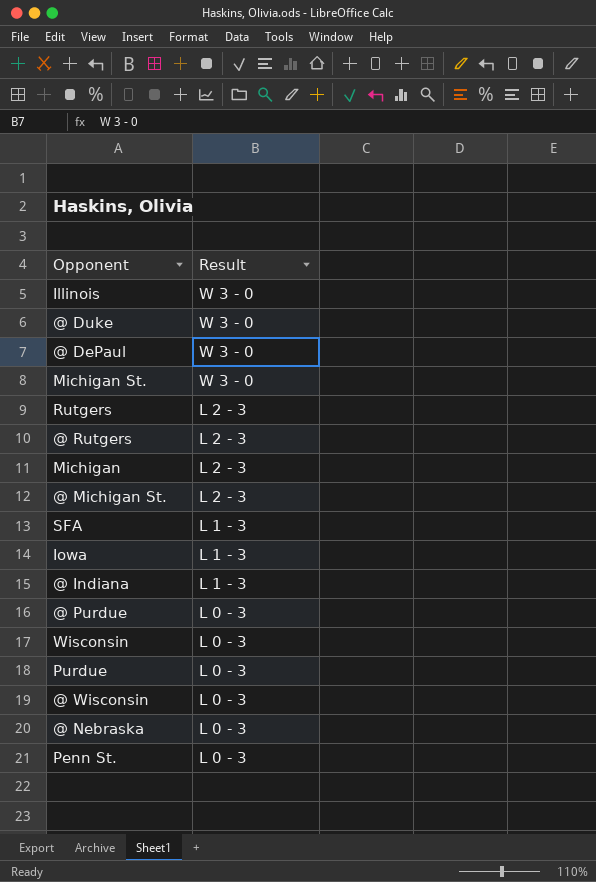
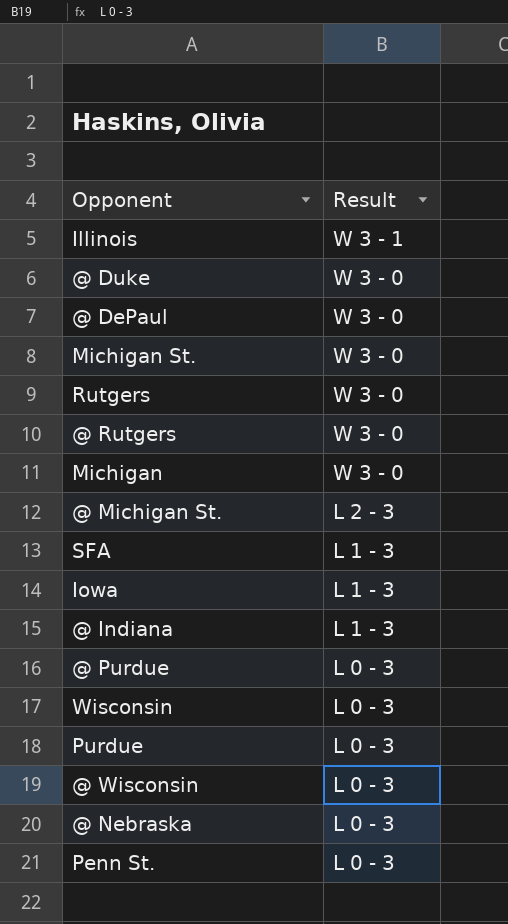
Illinois | Result: W 3 - 0 -> W 3 - 1
Rutgers | Result: L 2 - 3 -> W 3 - 0
@ Rutgers | Result: L 2 - 3 -> W 3 - 0
Michigan | Result: L 2 - 3 -> W 3 - 0

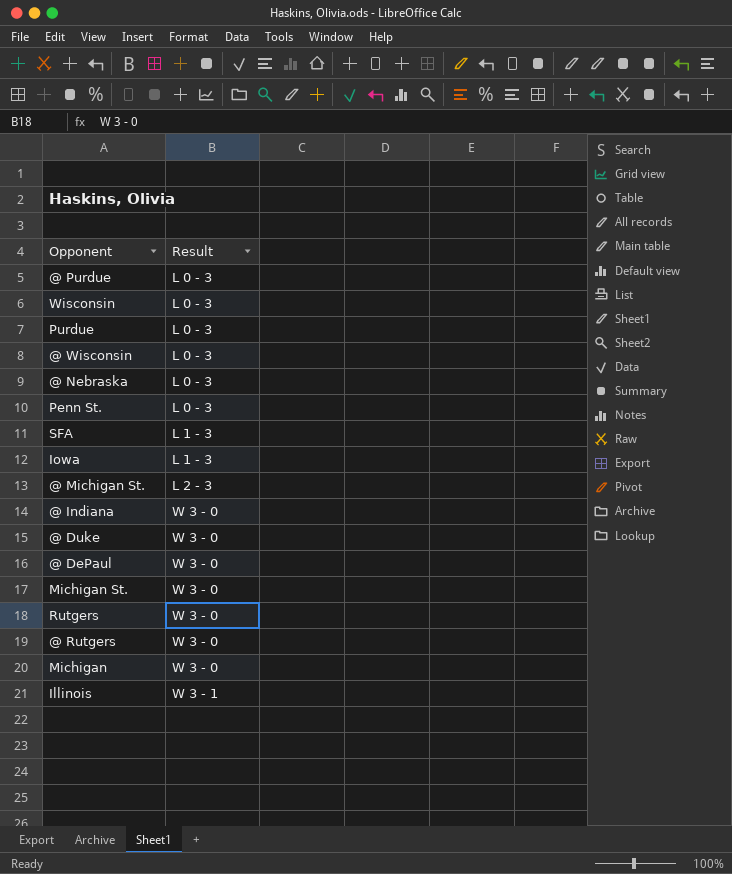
row order: Result descending -> Result ascending
@ Indiana | Result: L 1 - 3 -> W 3 - 0

